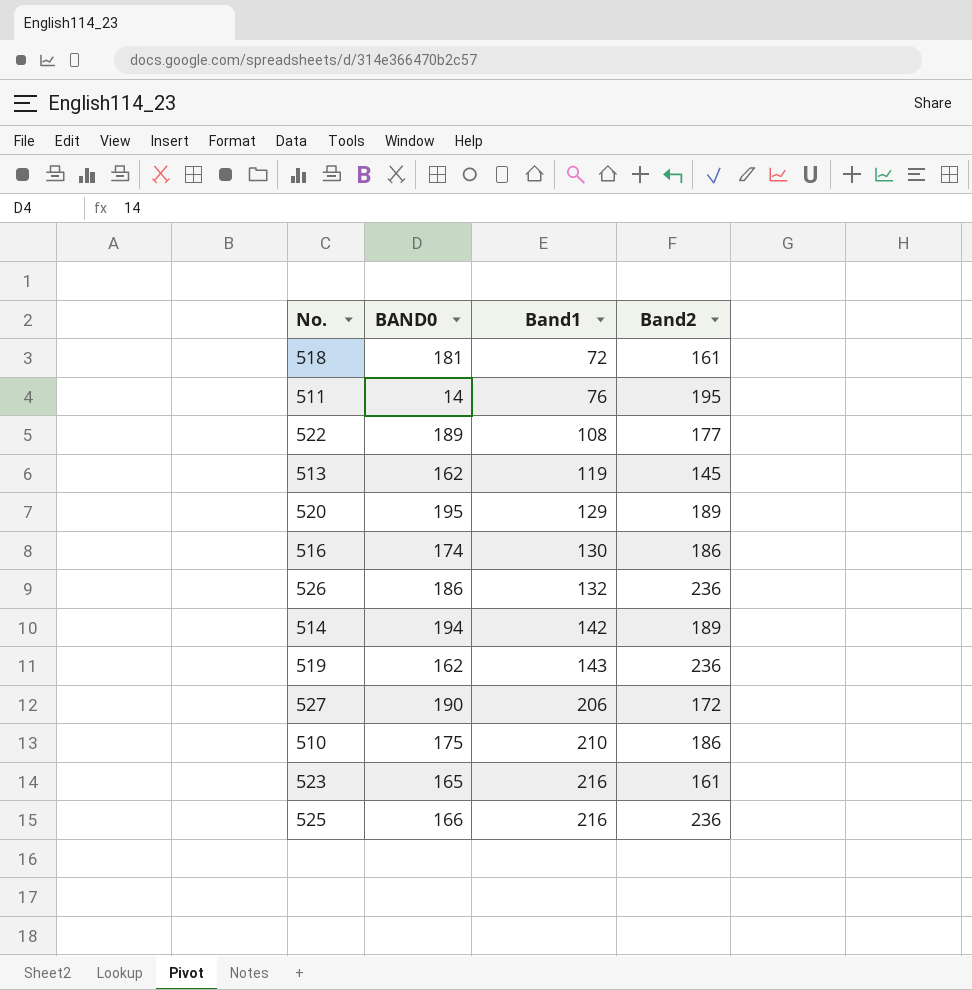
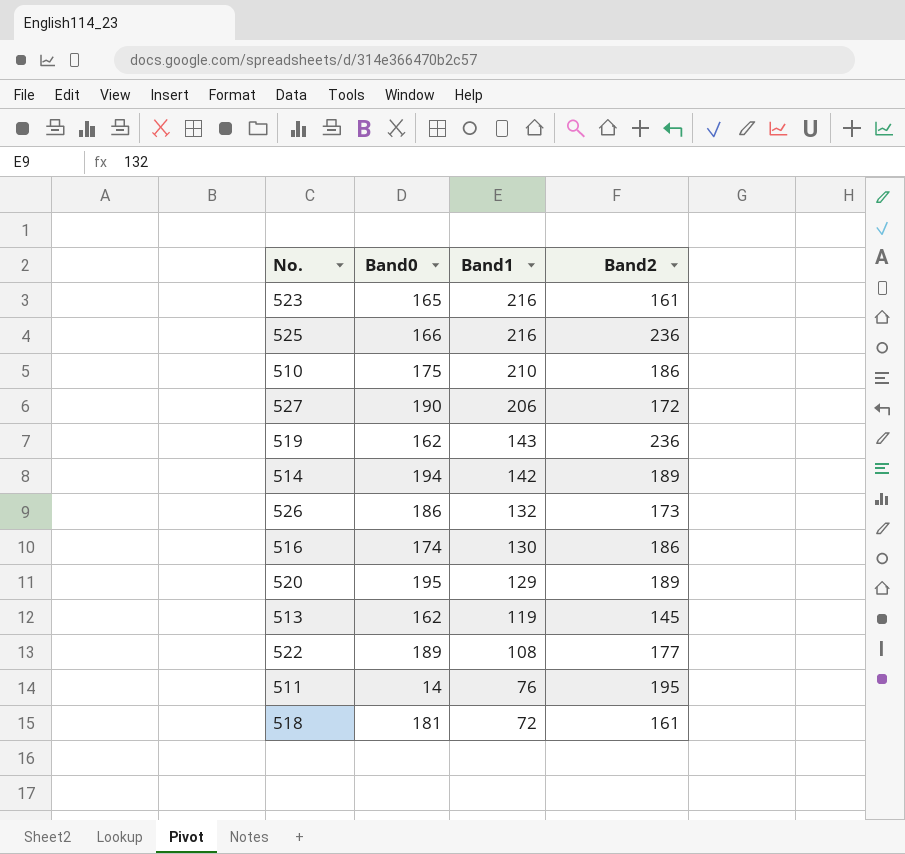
row order: Band1 ascending -> Band1 descending
column name: BAND0 -> Band0
526 | Band2: 236 -> 173

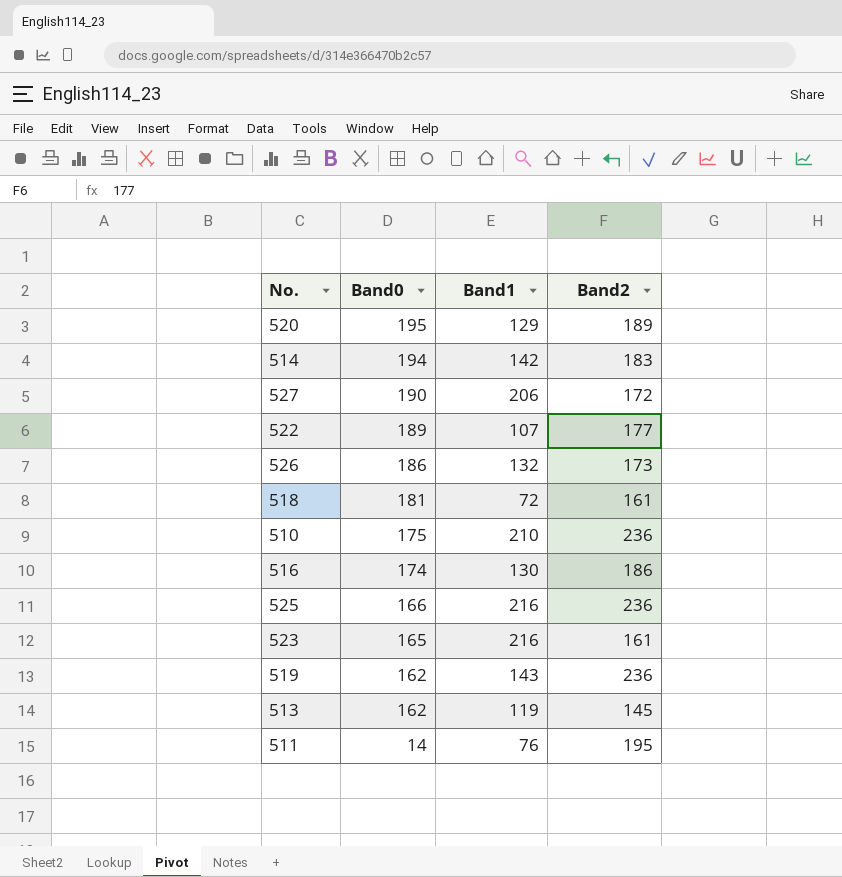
row order: Band1 descending -> Band0 descending
514 | Band2: 189 -> 183
522 | Band1: 108 -> 107
510 | Band2: 186 -> 236

